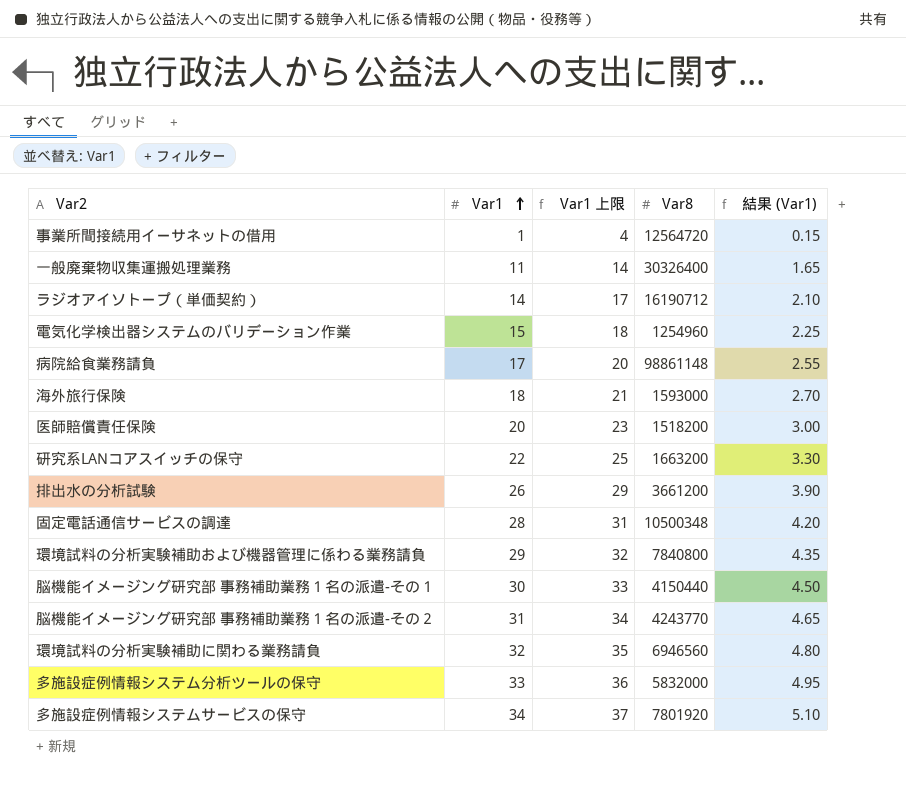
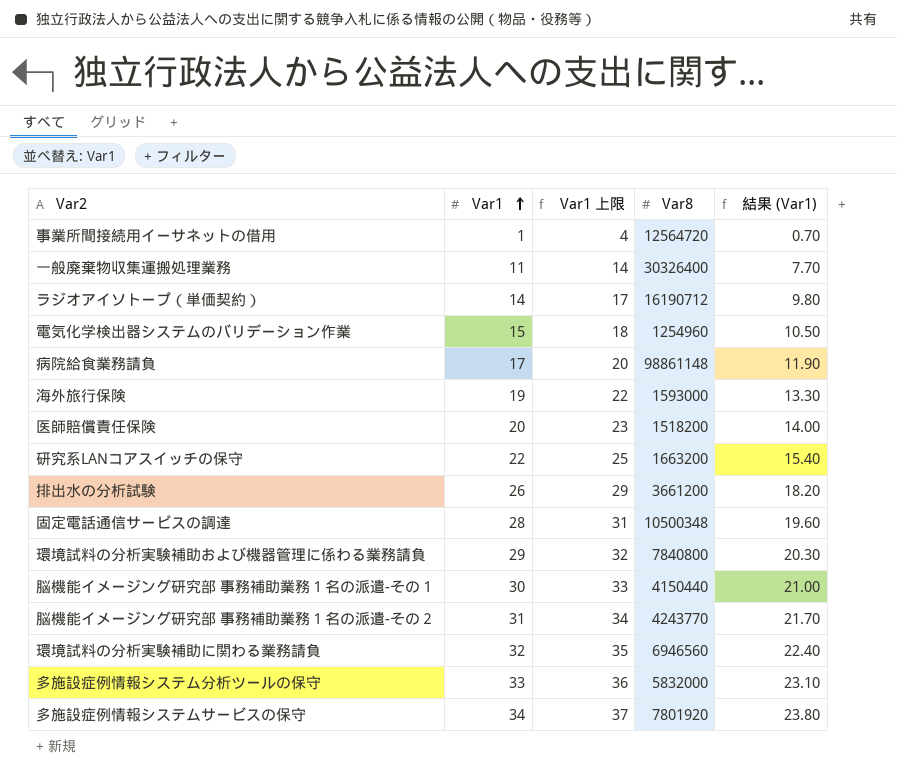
column 結果 (Var1) | formula: [Var1] * 0.15 -> [Var1] * 0.7
海外旅行保険 | Var1: 18 -> 19
海外旅行保険 | Var1 上限: 21 -> 22

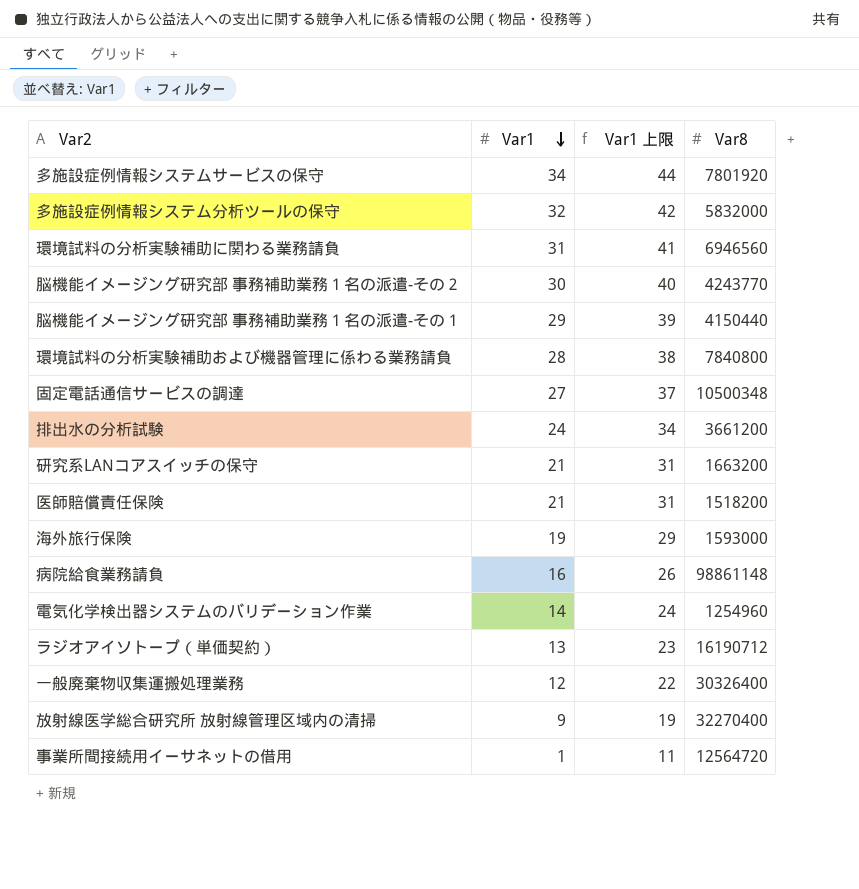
row order: Var1 ascending -> Var1 descending
column 結果 (Var1) | formula: [Var1] * 0.7 -> none
column Var1 上限 | formula: [Var1] + 3 -> [Var1] + 10
多施設症例情報システム分析ツールの保守 | Var1: 33 -> 32
環境試料の分析実験補助に関わる業務請負 | Var1: 32 -> 31
脳機能イメージング研究部 事務補助業務１名の派遣-その２ | Var1: 31 -> 30
脳機能イメージング研究部 事務補助業務１名の派遣-その１ | Var1: 30 -> 29
環境試料の分析実験補助および機器管理に係わる業務請負 | Var1: 29 -> 28
固定電話通信サービスの調達 | Var1: 28 -> 27
排出水の分析試験 | Var1: 26 -> 24
研究系LANコアスイッチの保守 | Var1: 22 -> 21
医師賠償責任保険 | Var1: 20 -> 21
病院給食業務請負 | Var1: 17 -> 16
電気化学検出器システムのバリデーション作業 | Var1: 15 -> 14
ラジオアイソトープ（単価契約） | Var1: 14 -> 13
一般廃棄物収集運搬処理業務 | Var1: 11 -> 12
row 放射線医学総合研究所 放射線管理区域内の清掃: none -> 9 | 19 | 32270400

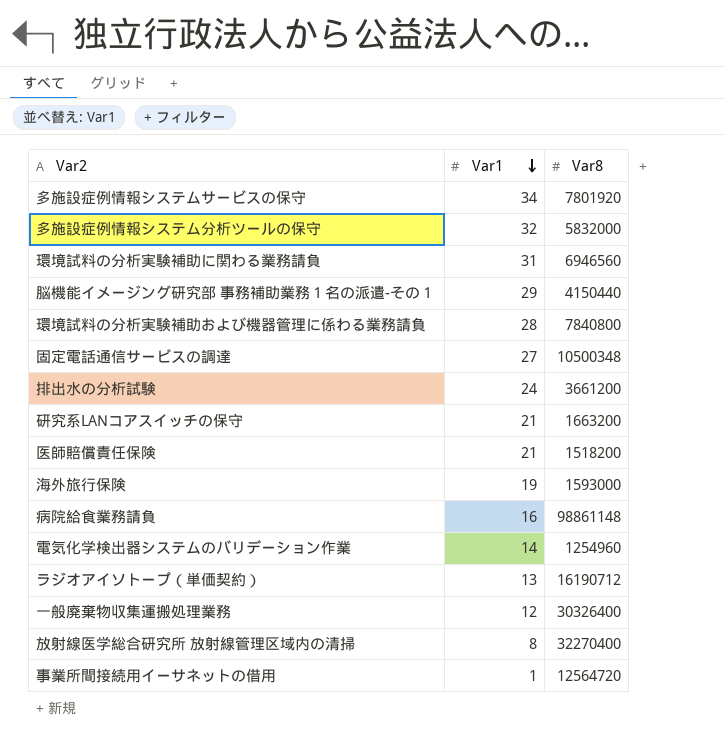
column Var1 上限 | formula: [Var1] + 10 -> none
row 脳機能イメージング研究部 事務補助業務１名の派遣-その２: 30 | 40 | 4243770 -> none
放射線医学総合研究所 放射線管理区域内の清掃 | Var1: 9 -> 8

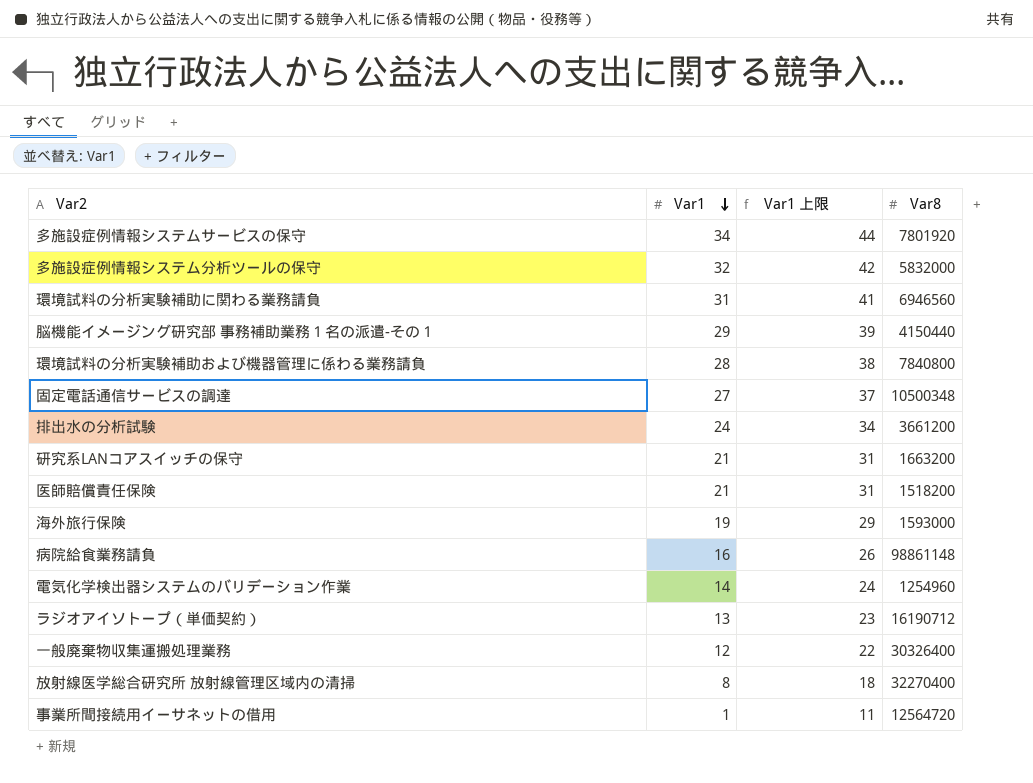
column Var1 上限 | formula: none -> [Var1] + 10

